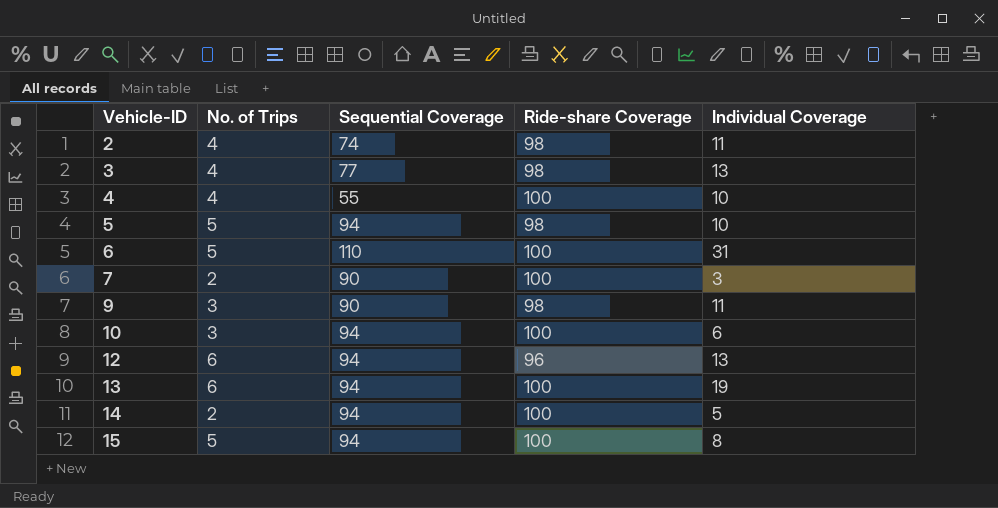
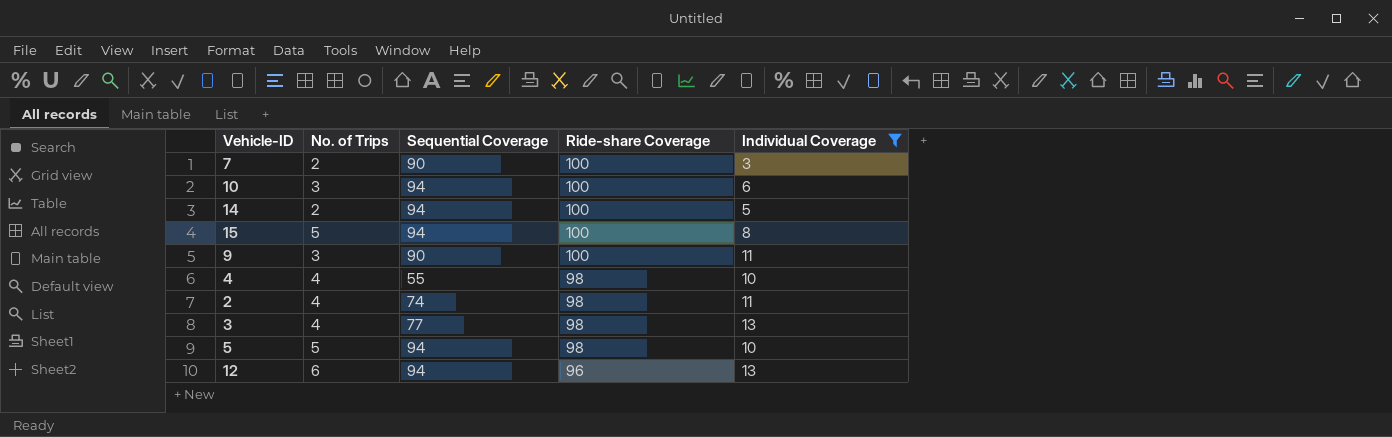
filter: none -> Individual Coverage <= 13
row order: Vehicle-ID ascending -> Ride-share Coverage descending
9 | Ride-share Coverage: 98 -> 100
4 | Ride-share Coverage: 100 -> 98

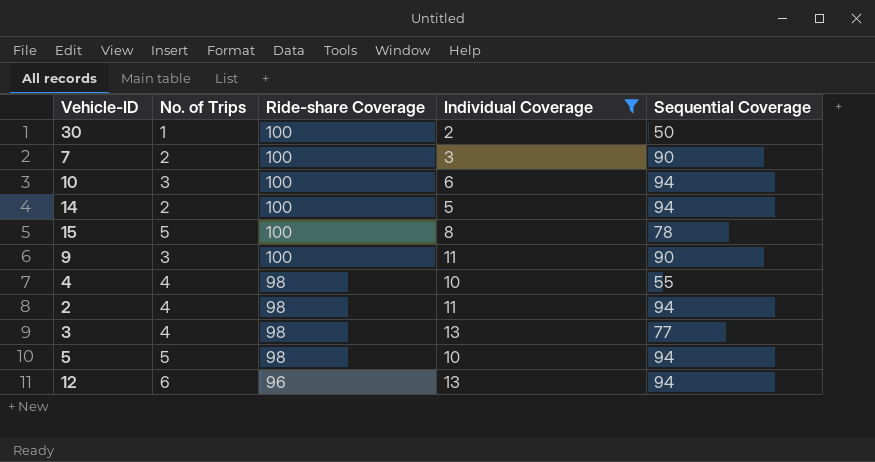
column Sequential Coverage | position: 3 -> 5
row 30: none -> 1 | 100 | 2 | 50
15 | Sequential Coverage: 94 -> 78
2 | Sequential Coverage: 74 -> 94

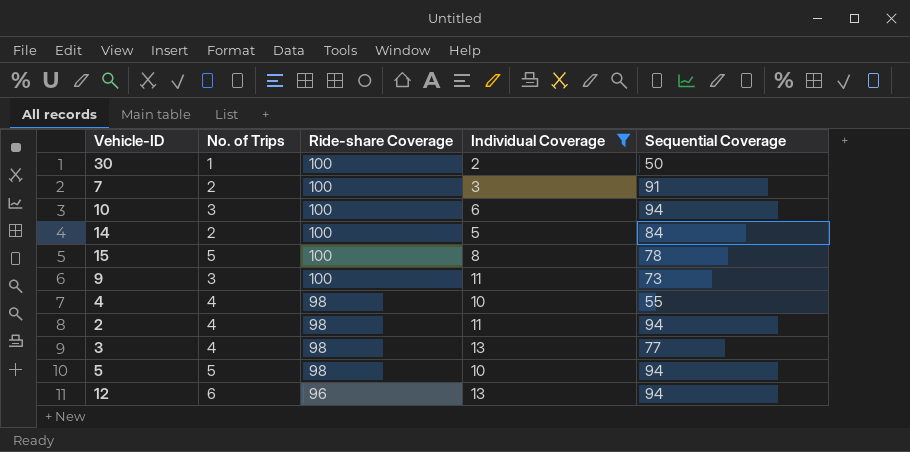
7 | Sequential Coverage: 90 -> 91
14 | Sequential Coverage: 94 -> 84
9 | Sequential Coverage: 90 -> 73

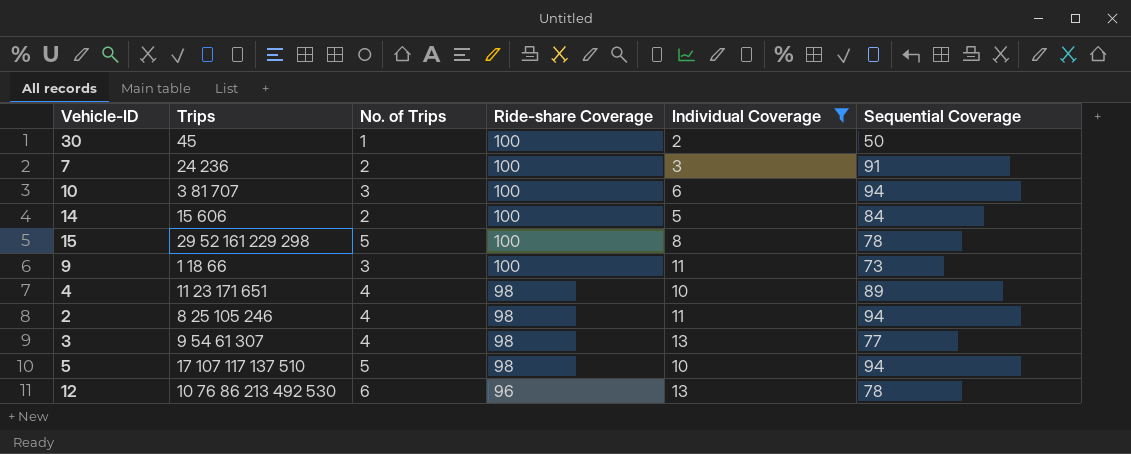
column Trips | position: none -> 2
4 | Sequential Coverage: 55 -> 89
12 | Sequential Coverage: 94 -> 78

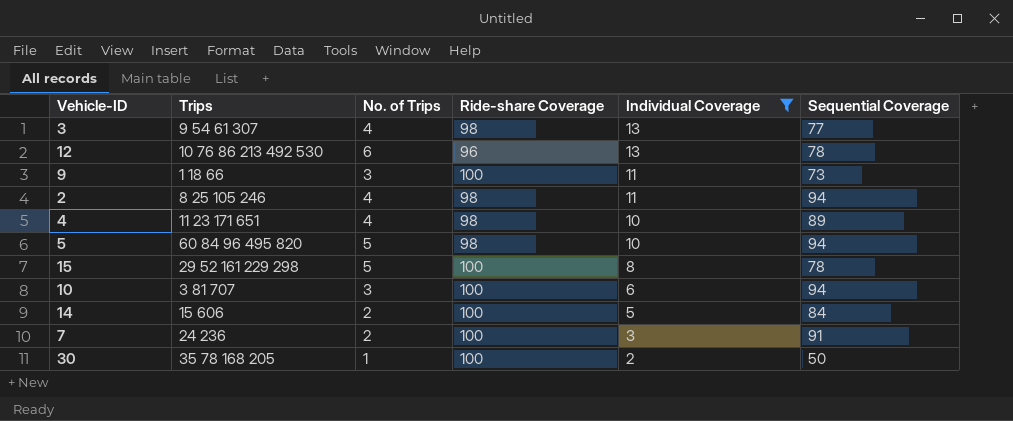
row order: Ride-share Coverage descending -> Individual Coverage descending
5 | Trips: 17 107 117 137 510 -> 60 84 96 495 820
30 | Trips: 45 -> 35 78 168 205

